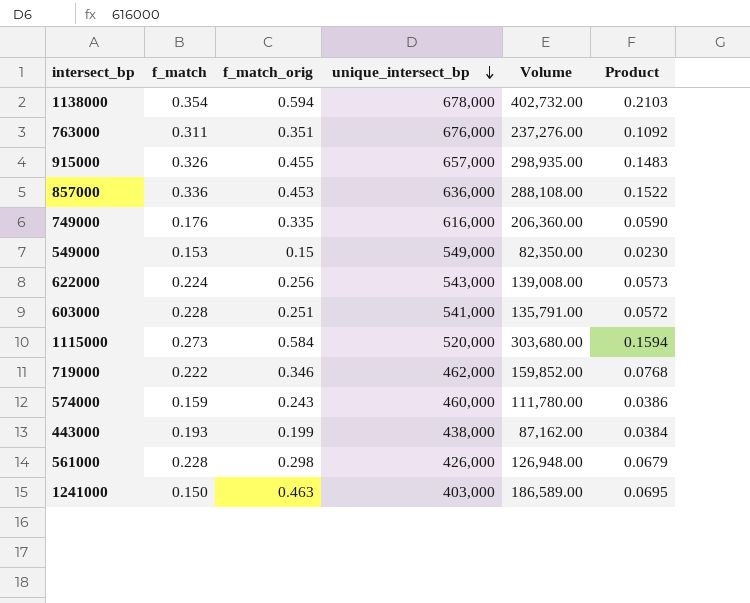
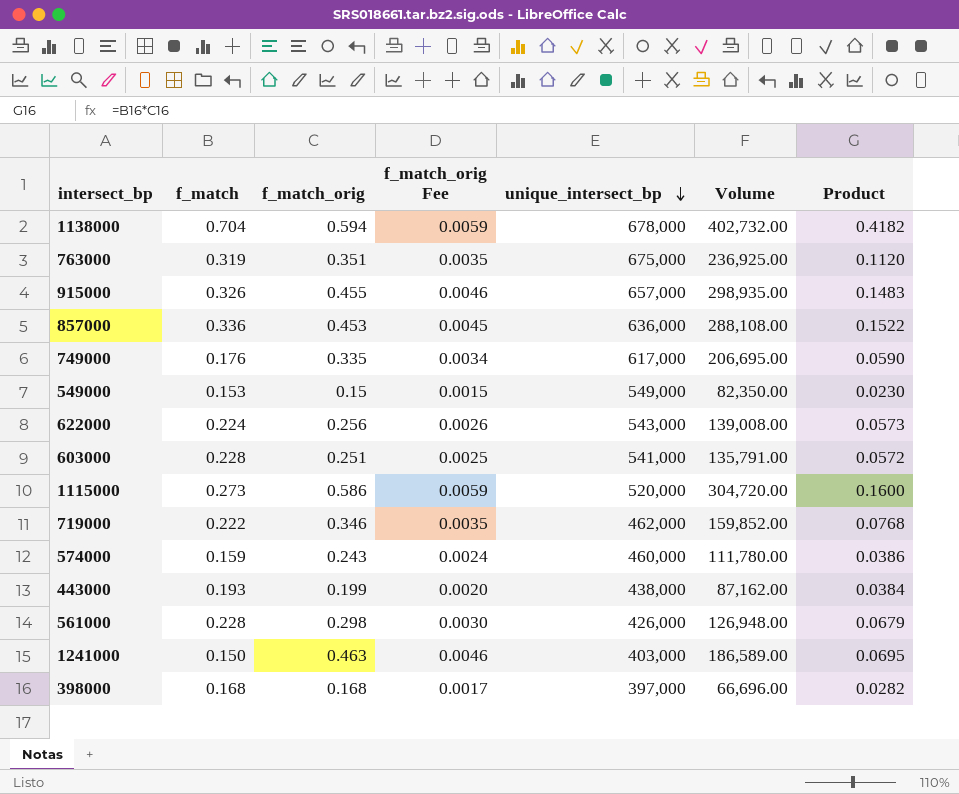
column f_match_orig Fee | formula: none -> [f_match_orig] * 0.01
1138000 | f_match: 0.354 -> 0.704
1138000 | Product: 0.2103 -> 0.4182
763000 | f_match: 0.311 -> 0.319
763000 | unique_intersect_bp: 676,000 -> 675,000
763000 | Volume: 237,276.00 -> 236,925.00
763000 | Product: 0.1092 -> 0.1120
749000 | unique_intersect_bp: 616,000 -> 617,000
749000 | Volume: 206,360.00 -> 206,695.00
1115000 | f_match_orig: 0.584 -> 0.586
1115000 | Volume: 303,680.00 -> 304,720.00
1115000 | Product: 0.1594 -> 0.1600
row 398000: none -> 0.168 | 0.168 | 0.0017 | 397,000 | 66,696.00 | 0.0282

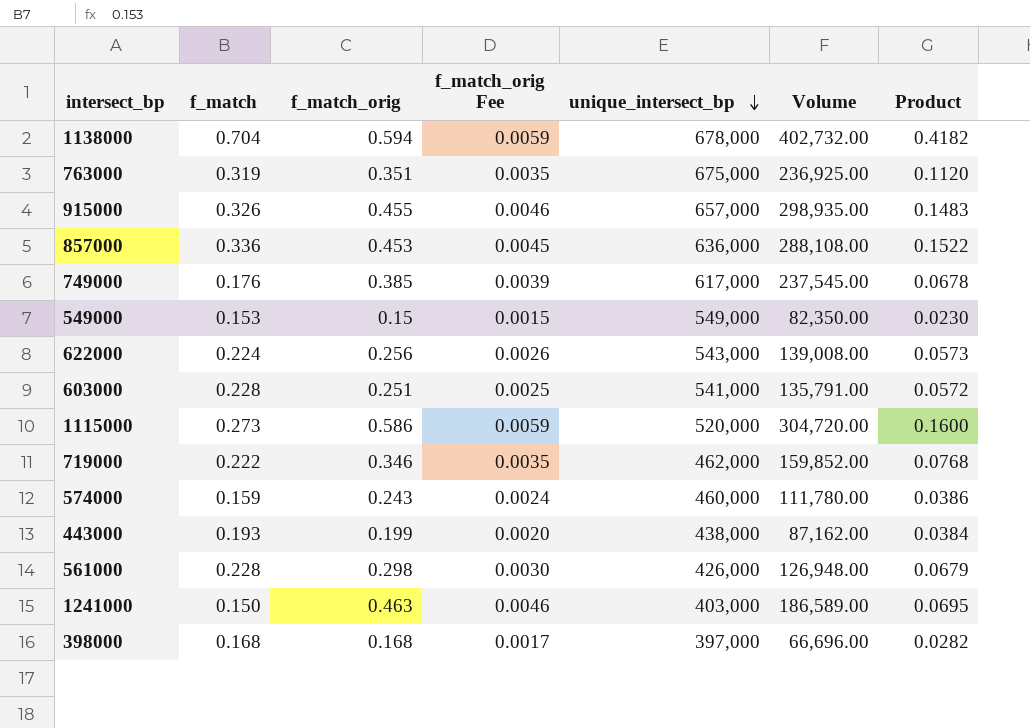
749000 | f_match_orig: 0.335 -> 0.385
749000 | f_match_orig Fee: 0.0034 -> 0.0039
749000 | Volume: 206,695.00 -> 237,545.00
749000 | Product: 0.0590 -> 0.0678

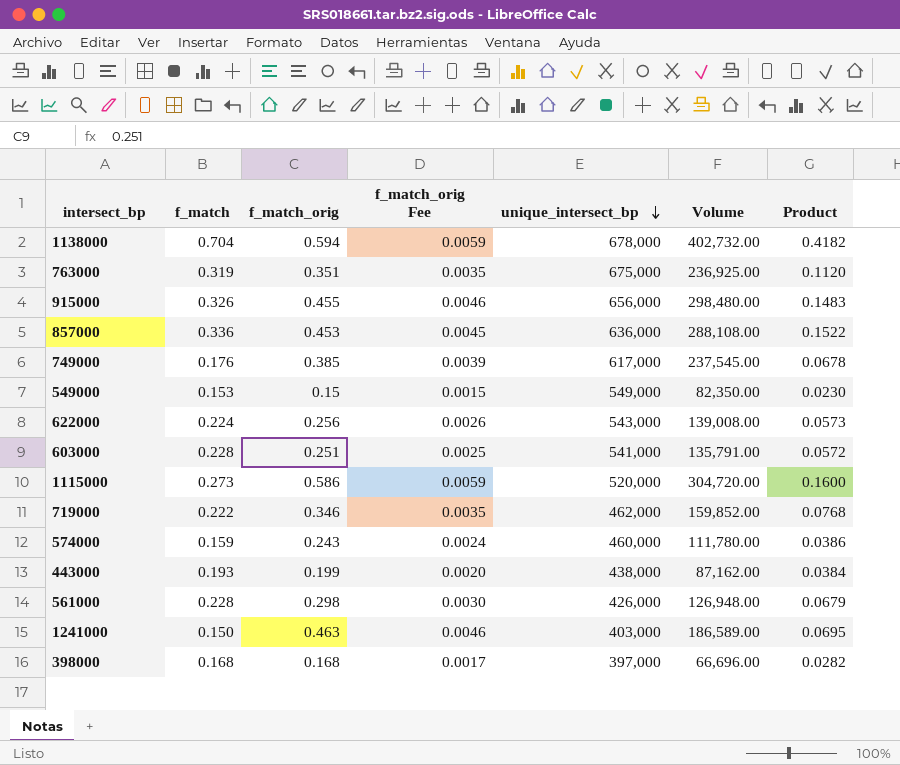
915000 | unique_intersect_bp: 657,000 -> 656,000
915000 | Volume: 298,935.00 -> 298,480.00

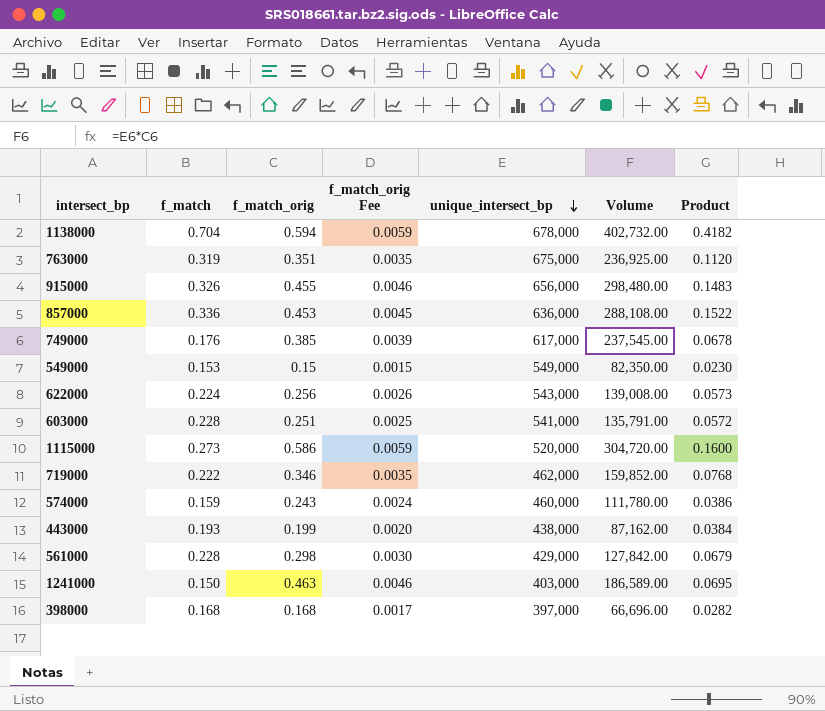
561000 | unique_intersect_bp: 426,000 -> 429,000
561000 | Volume: 126,948.00 -> 127,842.00

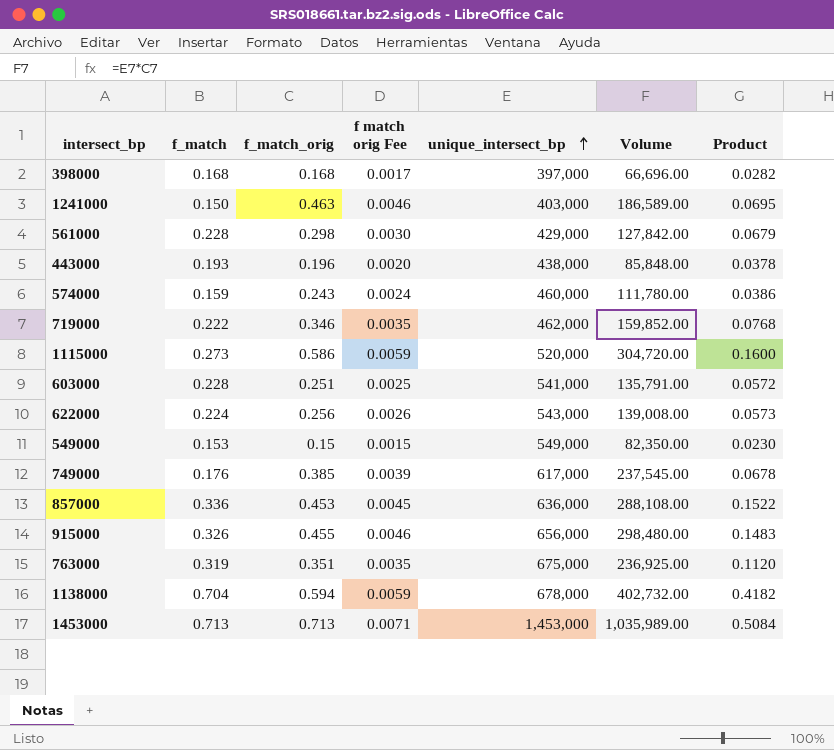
row order: unique_intersect_bp descending -> unique_intersect_bp ascending
column name: f_match_orig Fee -> f match orig Fee
443000 | f_match_orig: 0.199 -> 0.196
443000 | Volume: 87,162.00 -> 85,848.00
443000 | Product: 0.0384 -> 0.0378
row 1453000: none -> 0.713 | 0.713 | 0.0071 | 1,453,000 | 1,035,989.00 | 0.5084

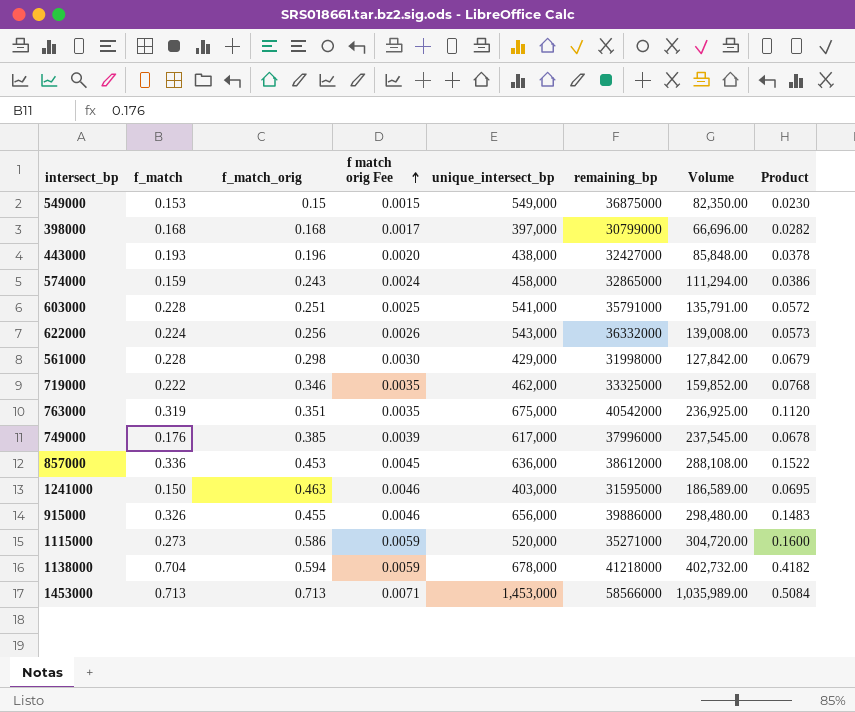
row order: unique_intersect_bp ascending -> f match orig Fee ascending
column remaining_bp | position: none -> 6
574000 | unique_intersect_bp: 460,000 -> 458,000
574000 | Volume: 111,780.00 -> 111,294.00

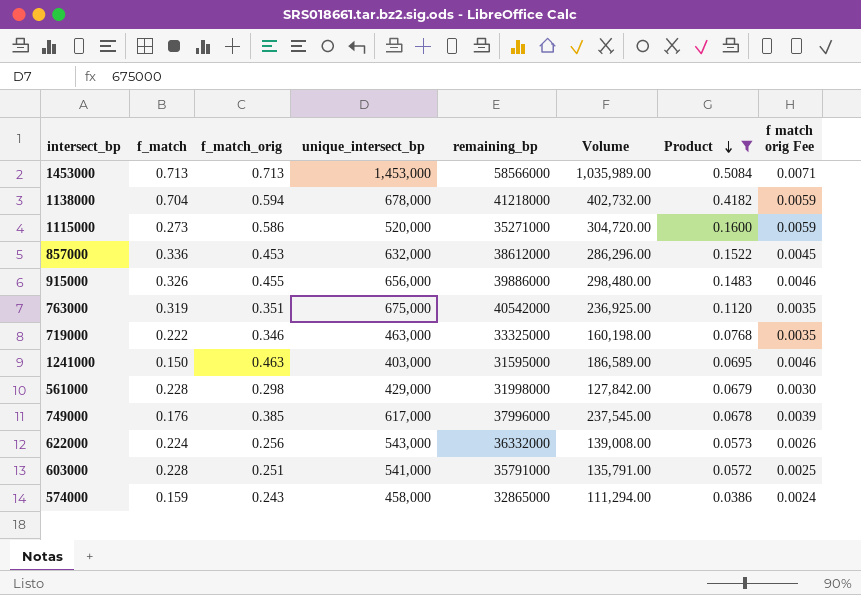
filter: none -> Product >= 0.0386
row order: f match orig Fee ascending -> Product descending
column f match orig Fee | position: 4 -> 8
857000 | unique_intersect_bp: 636,000 -> 632,000
857000 | Volume: 288,108.00 -> 286,296.00
719000 | unique_intersect_bp: 462,000 -> 463,000
719000 | Volume: 159,852.00 -> 160,198.00

